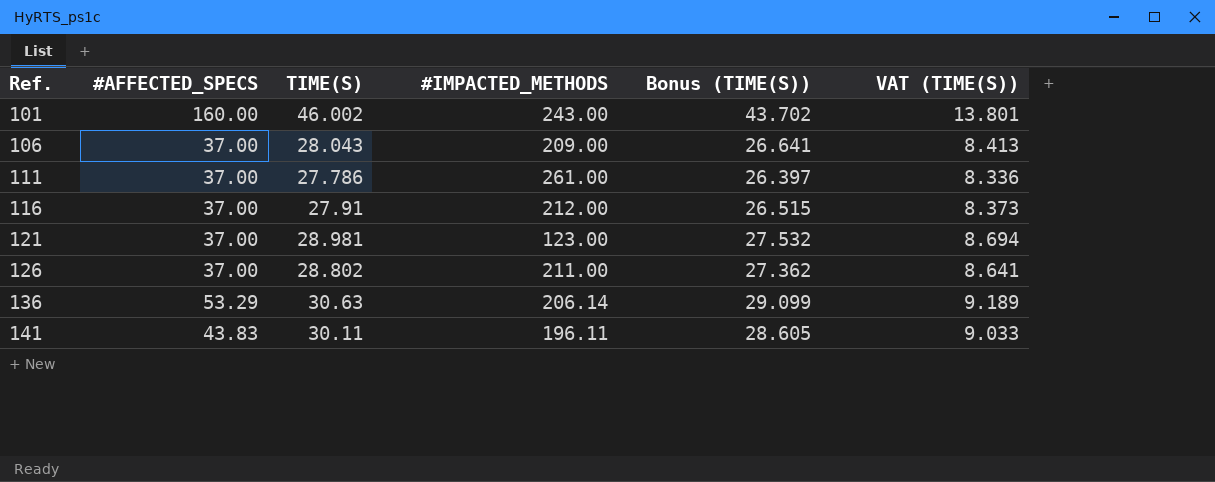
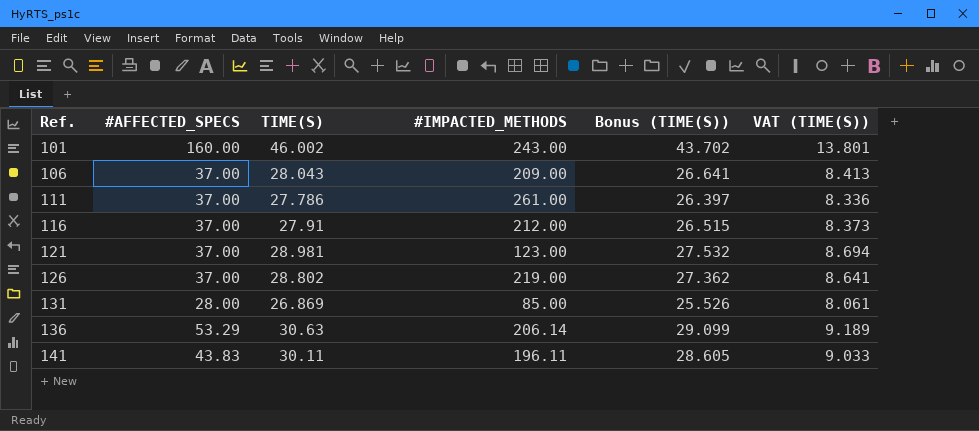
126 | #IMPACTED_METHODS: 211.00 -> 219.00
row 131: none -> 28.00 | 26.869 | 85.00 | 25.526 | 8.061

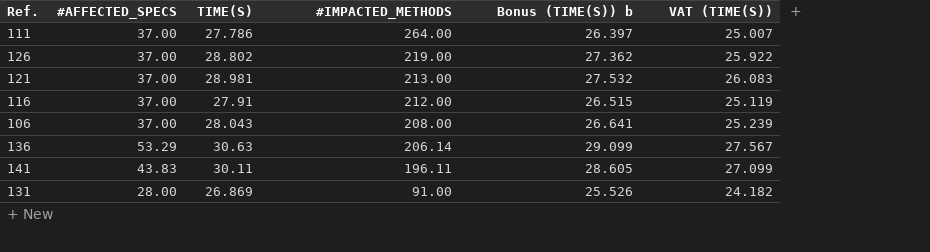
row order: Ref. ascending -> #IMPACTED_METHODS descending
column name: Bonus (TIME(S)) -> Bonus (TIME(S)) b
column VAT (TIME(S)) | formula: [TIME(S)] * 0.3 -> [TIME(S)] * 0.9
row 101: 160.00 | 46.002 | 243.00 | 43.702 | 13.801 -> none
111 | #IMPACTED_METHODS: 261.00 -> 264.00
121 | #IMPACTED_METHODS: 123.00 -> 213.00
106 | #IMPACTED_METHODS: 209.00 -> 208.00
131 | #IMPACTED_METHODS: 85.00 -> 91.00

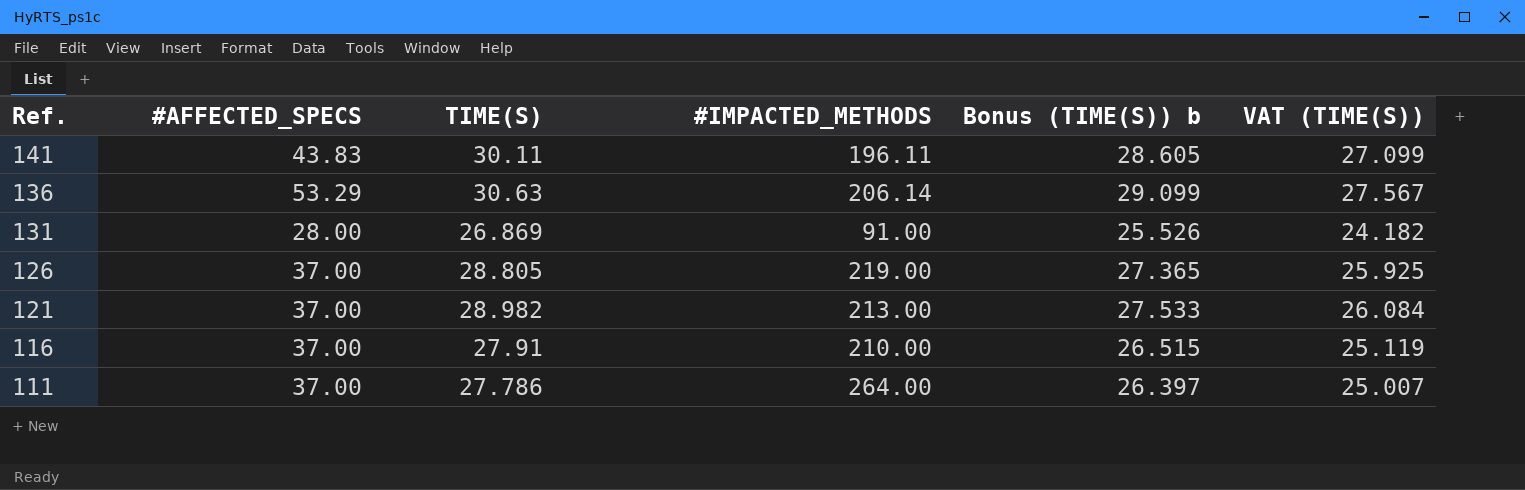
row order: #IMPACTED_METHODS descending -> Ref. descending
row 106: 37.00 | 28.043 | 208.00 | 26.641 | 25.239 -> none
126 | TIME(S): 28.802 -> 28.805
126 | Bonus (TIME(S)) b: 27.362 -> 27.365
126 | VAT (TIME(S)): 25.922 -> 25.925
121 | TIME(S): 28.981 -> 28.982
121 | Bonus (TIME(S)) b: 27.532 -> 27.533
121 | VAT (TIME(S)): 26.083 -> 26.084
116 | #IMPACTED_METHODS: 212.00 -> 210.00

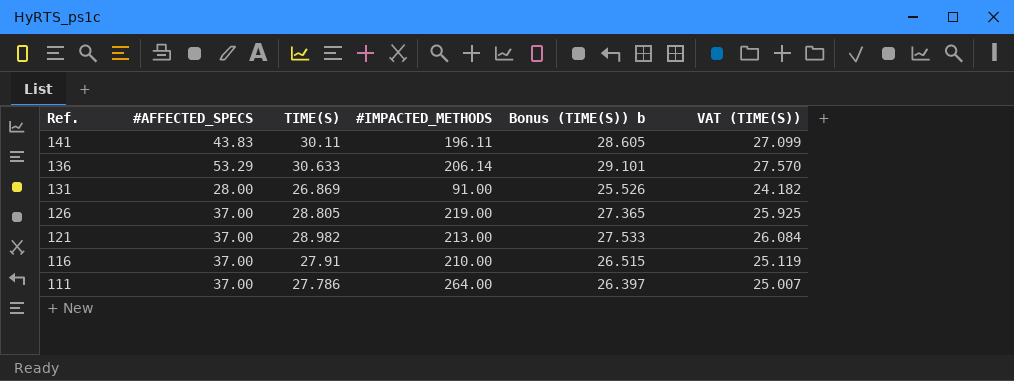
136 | TIME(S): 30.63 -> 30.633
136 | Bonus (TIME(S)) b: 29.099 -> 29.101
136 | VAT (TIME(S)): 27.567 -> 27.570

